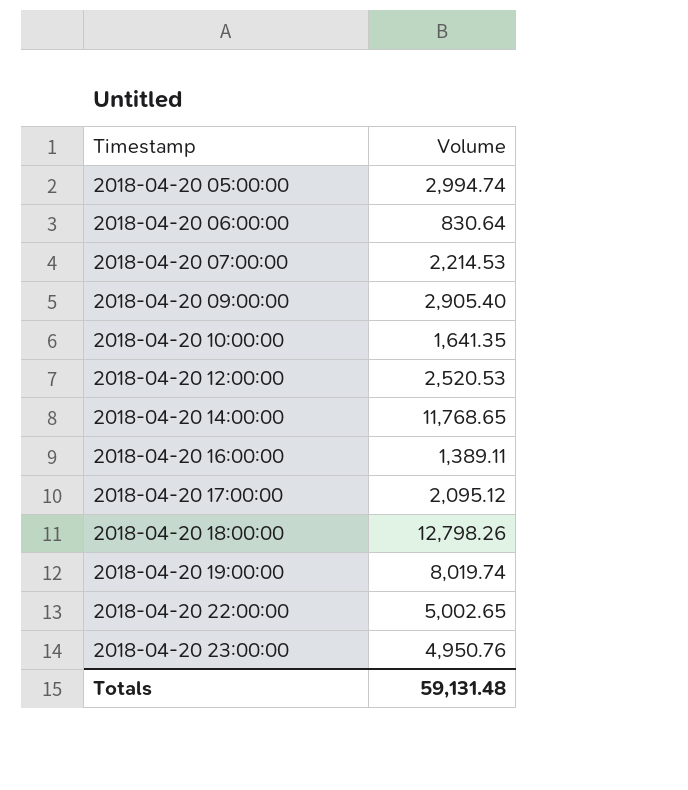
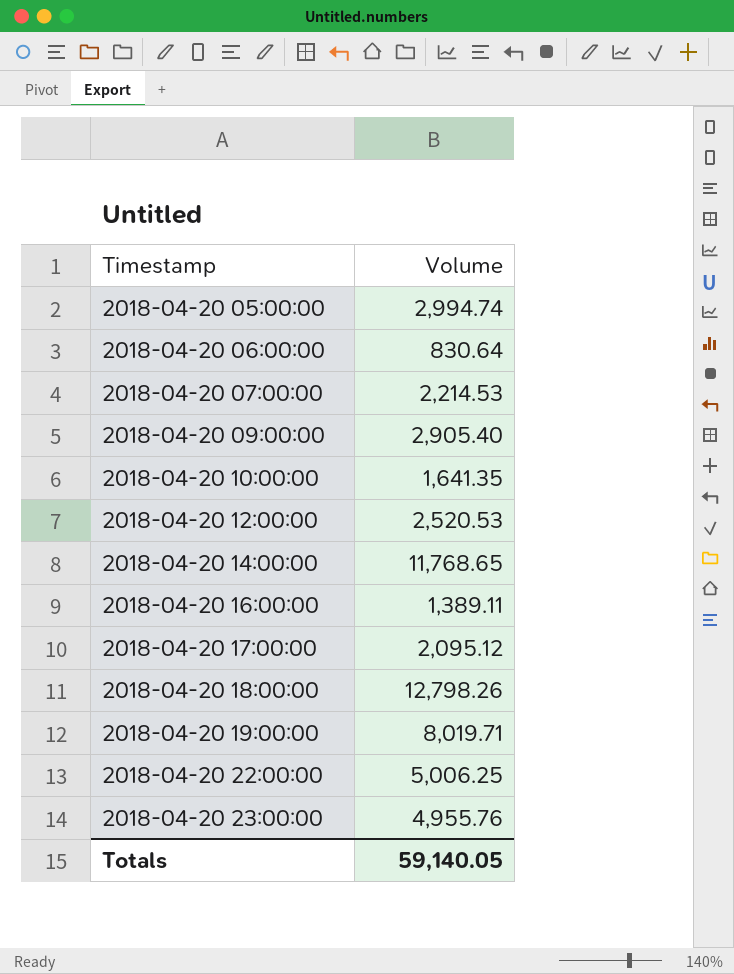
2018-04-20 19:00:00 | Volume: 8,019.74 -> 8,019.71
2018-04-20 22:00:00 | Volume: 5,002.65 -> 5,006.25
2018-04-20 23:00:00 | Volume: 4,950.76 -> 4,955.76
Totals | Volume: 59,131.48 -> 59,140.05

